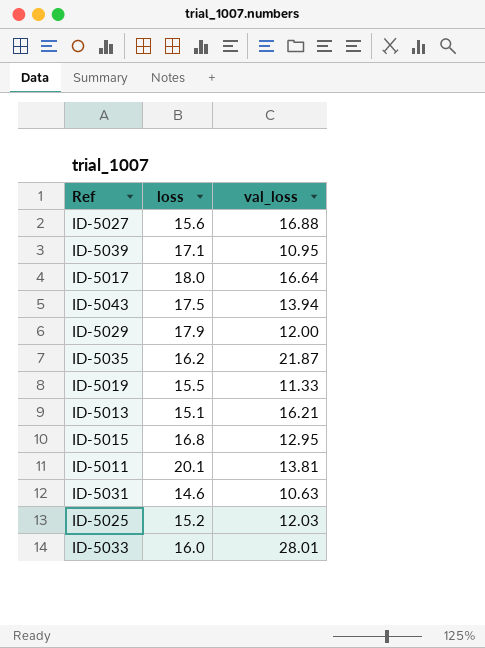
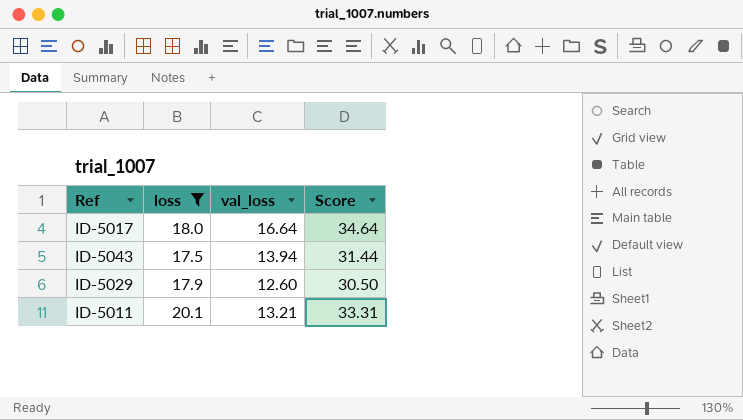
filter: none -> loss >= 17.5
column Score | formula: none -> [loss] + [val_loss]
ID-5029 | val_loss: 12.00 -> 12.60
ID-5011 | val_loss: 13.81 -> 13.21

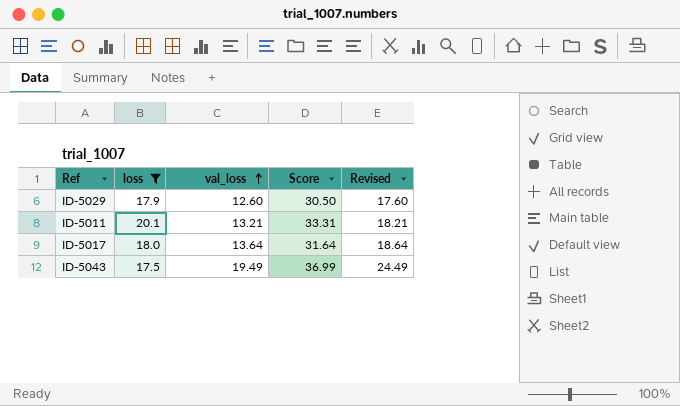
row order: none -> val_loss ascending
column Revised | formula: none -> [val_loss] + 5
ID-5017 | val_loss: 16.64 -> 13.64
ID-5017 | Score: 34.64 -> 31.64
ID-5043 | val_loss: 13.94 -> 19.49
ID-5043 | Score: 31.44 -> 36.99

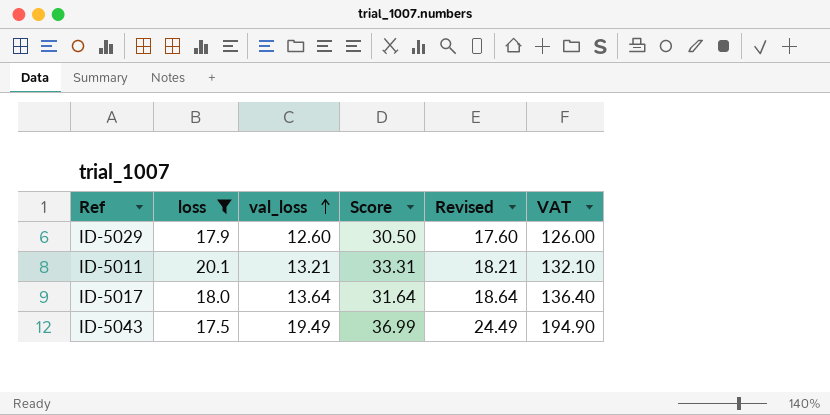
column VAT | formula: none -> [val_loss] * 10

